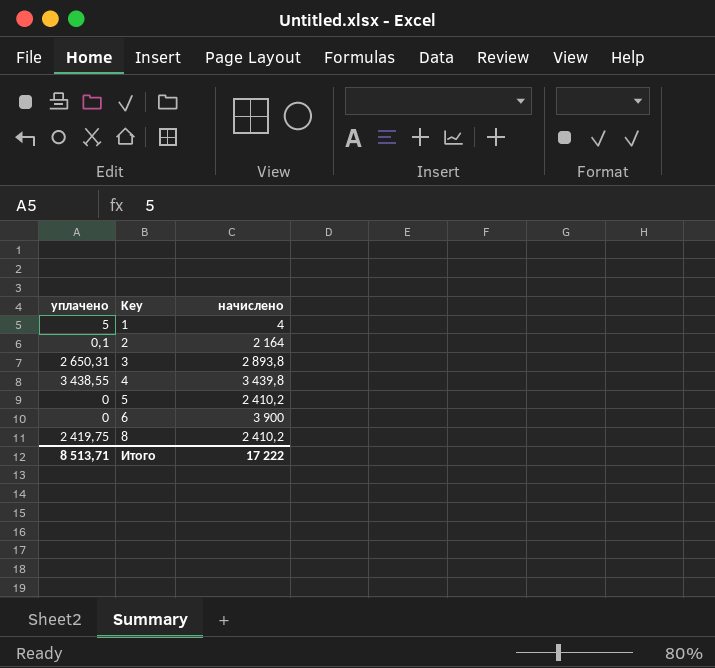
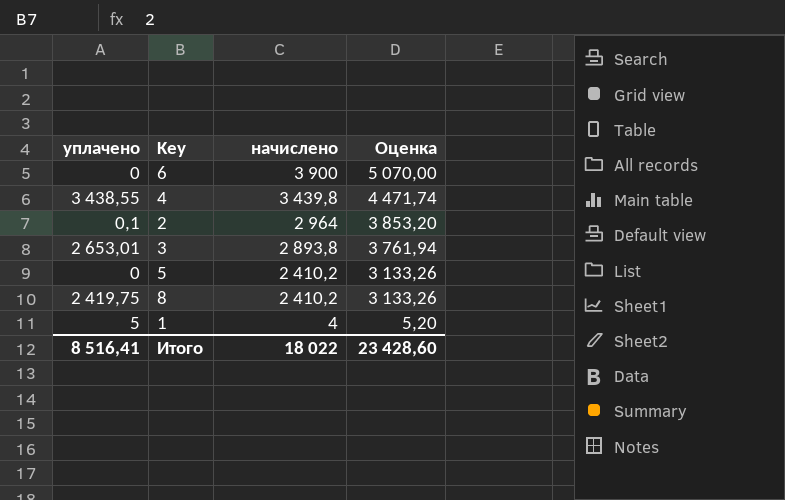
row order: Key ascending -> начислено descending
column Оценка | formula: none -> [начислено] * 1,3
2 | начислено: 2 164 -> 2 964
3 | уплачено: 2 650,31 -> 2 653,01
Итого | уплачено: 8 513,71 -> 8 516,41
Итого | начислено: 17 222 -> 18 022

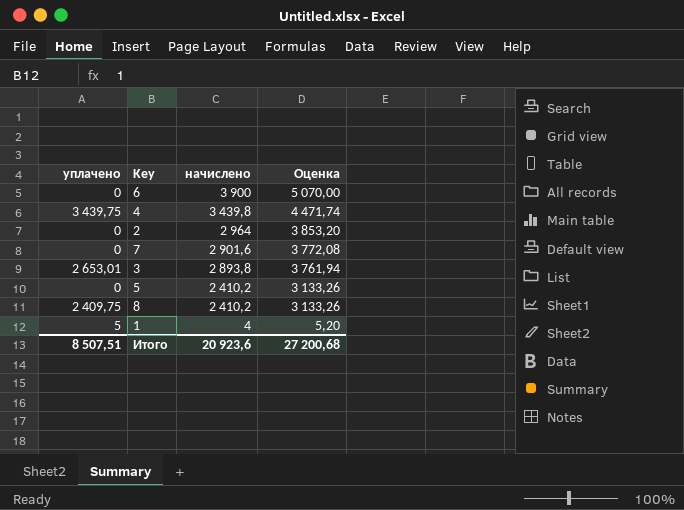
4 | уплачено: 3 438,55 -> 3 439,75
2 | уплачено: 0,1 -> 0
row 7: none -> 0 | 2 901,6 | 3 772,08
8 | уплачено: 2 419,75 -> 2 409,75
Итого | уплачено: 8 516,41 -> 8 507,51
Итого | начислено: 18 022 -> 20 923,6
Итого | Оценка: 23 428,60 -> 27 200,68

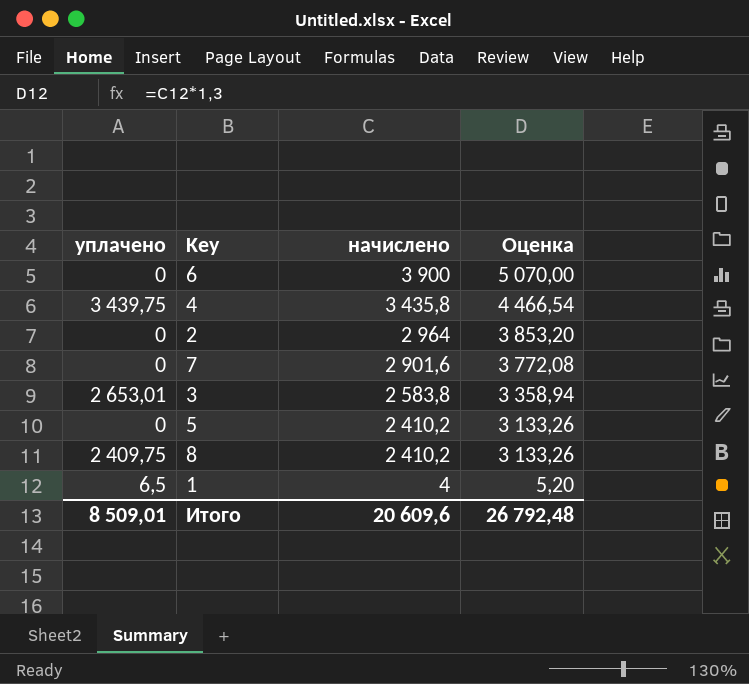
4 | начислено: 3 439,8 -> 3 435,8
4 | Оценка: 4 471,74 -> 4 466,54
3 | начислено: 2 893,8 -> 2 583,8
3 | Оценка: 3 761,94 -> 3 358,94
1 | уплачено: 5 -> 6,5
Итого | уплачено: 8 507,51 -> 8 509,01
Итого | начислено: 20 923,6 -> 20 609,6
Итого | Оценка: 27 200,68 -> 26 792,48

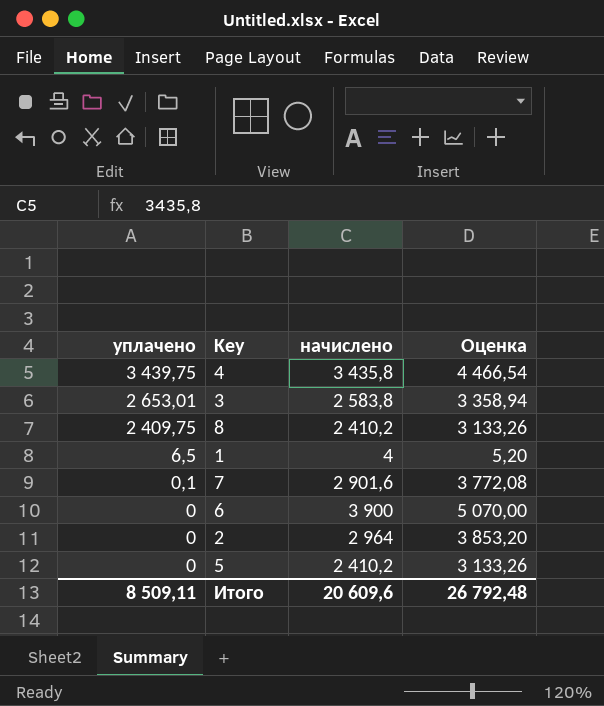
row order: начислено descending -> уплачено descending
7 | уплачено: 0 -> 0,1
Итого | уплачено: 8 509,01 -> 8 509,11

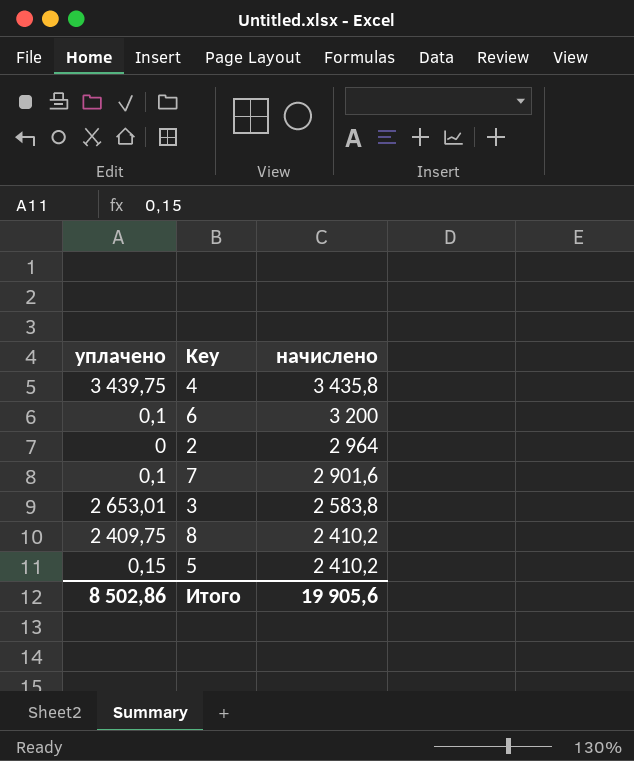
row order: уплачено descending -> начислено descending
column Оценка | formula: [начислено] * 1,3 -> none
row 1: 6,5 | 4 | 5,20 -> none
6 | уплачено: 0 -> 0,1
6 | начислено: 3 900 -> 3 200
5 | уплачено: 0 -> 0,15
Итого | уплачено: 8 509,11 -> 8 502,86
Итого | начислено: 20 609,6 -> 19 905,6

